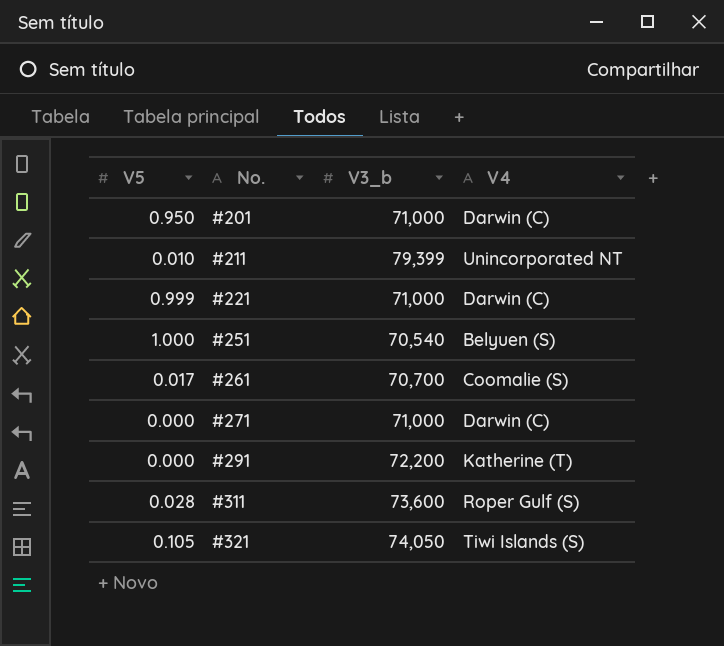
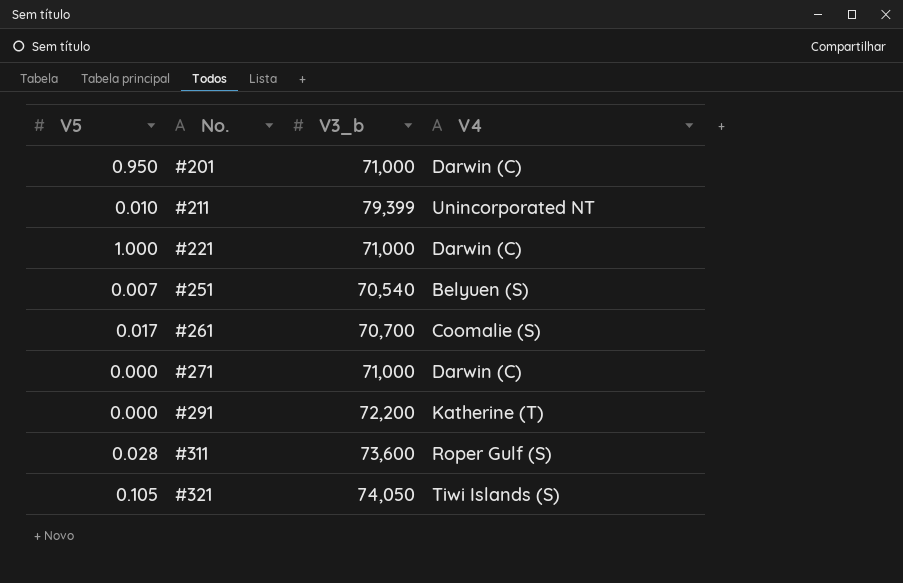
#221 | V5: 0.999 -> 1.000
#251 | V5: 1.000 -> 0.007

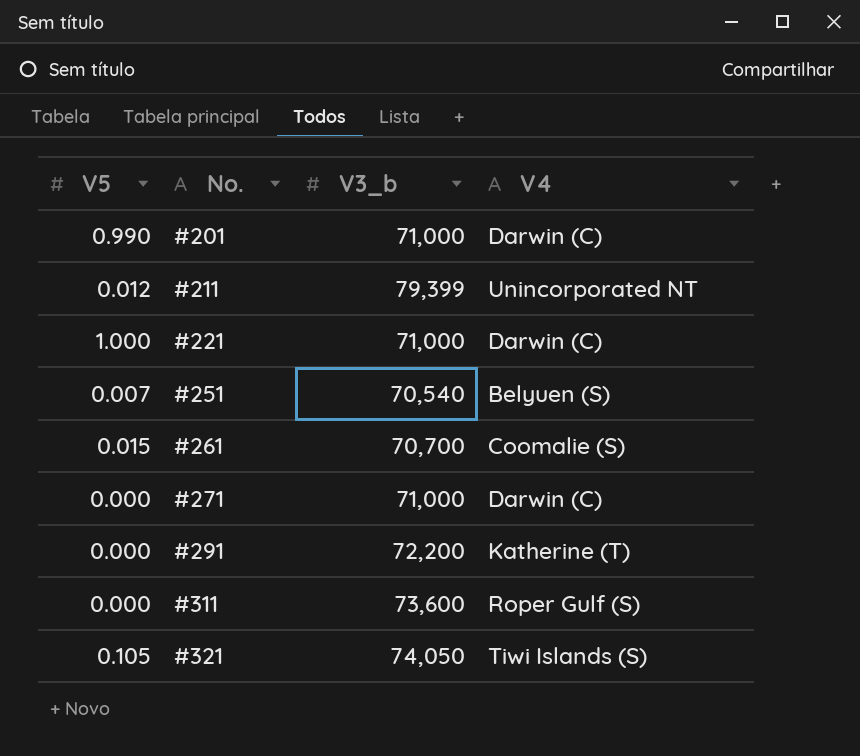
#201 | V5: 0.950 -> 0.990
#211 | V5: 0.010 -> 0.012
#261 | V5: 0.017 -> 0.015
#311 | V5: 0.028 -> 0.000

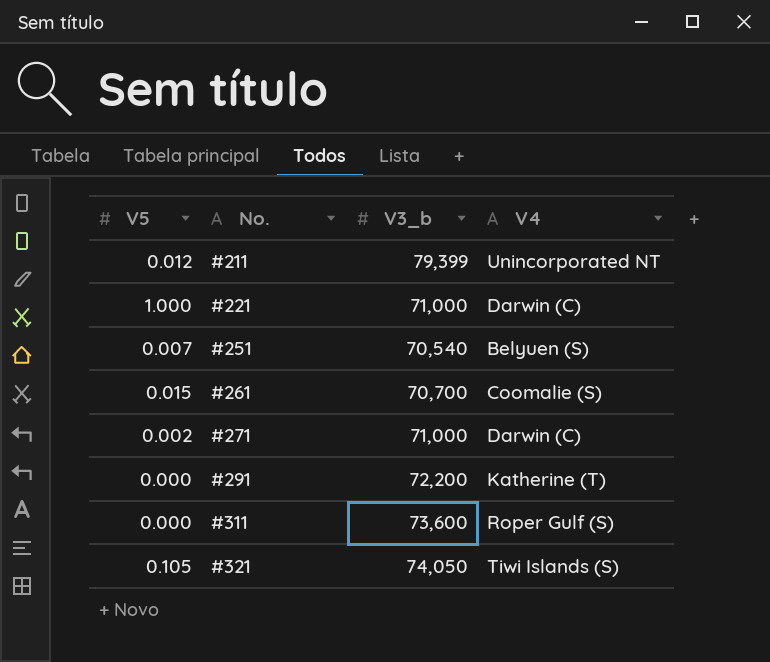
row #201: 0.990 | 71,000 | Darwin (C) -> none
#271 | V5: 0.000 -> 0.002

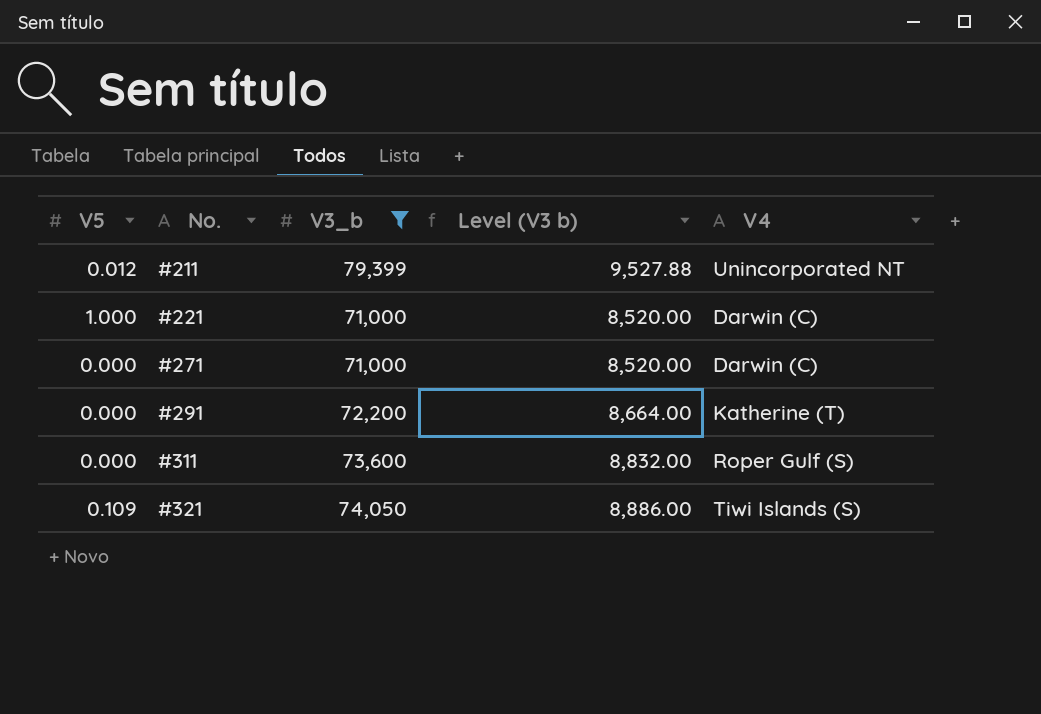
filter: none -> V3_b >= 71,000
column Level (V3 b) | formula: none -> [V3_b] * 0.12
#271 | V5: 0.002 -> 0.000
#321 | V5: 0.105 -> 0.109

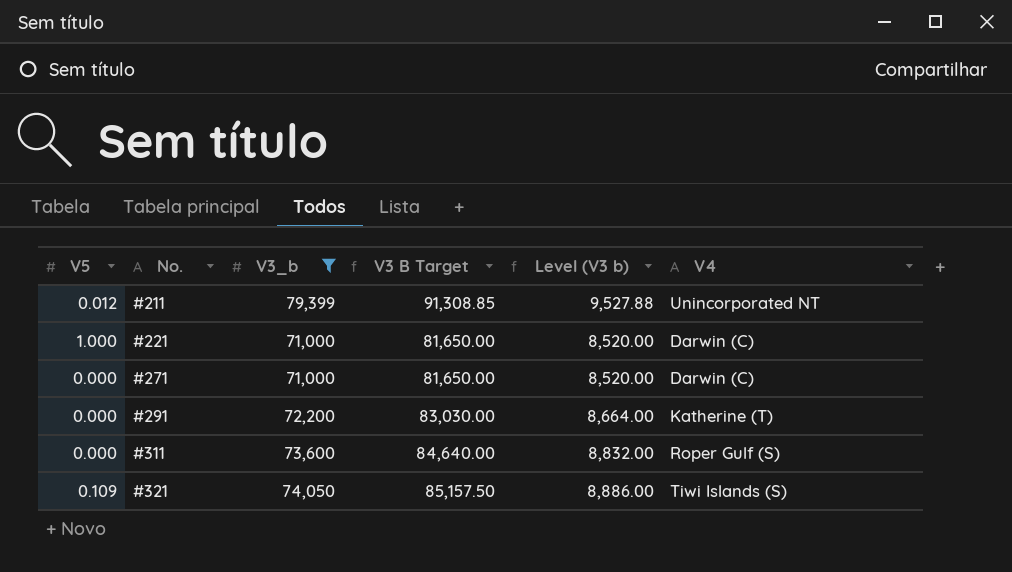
column V3 B Target | formula: none -> [V3_b] * 1.15

